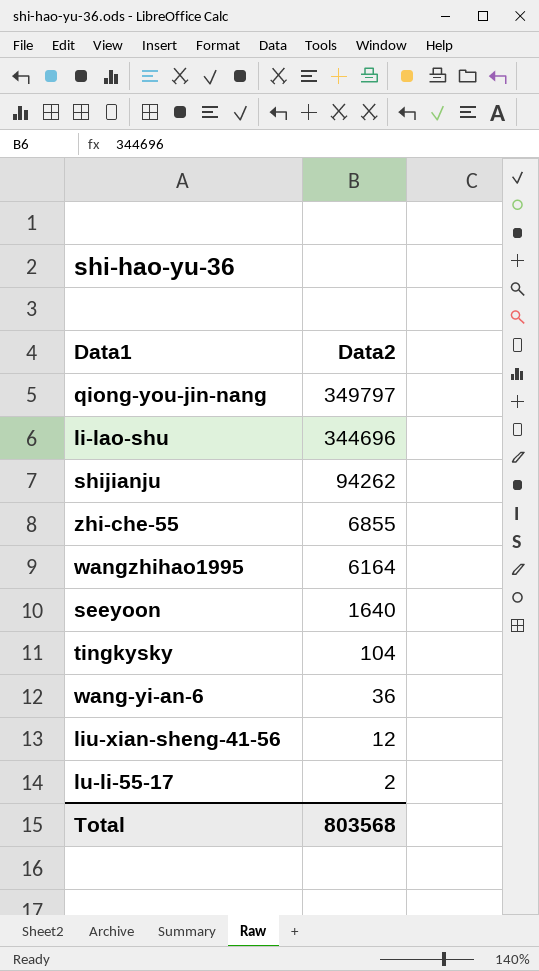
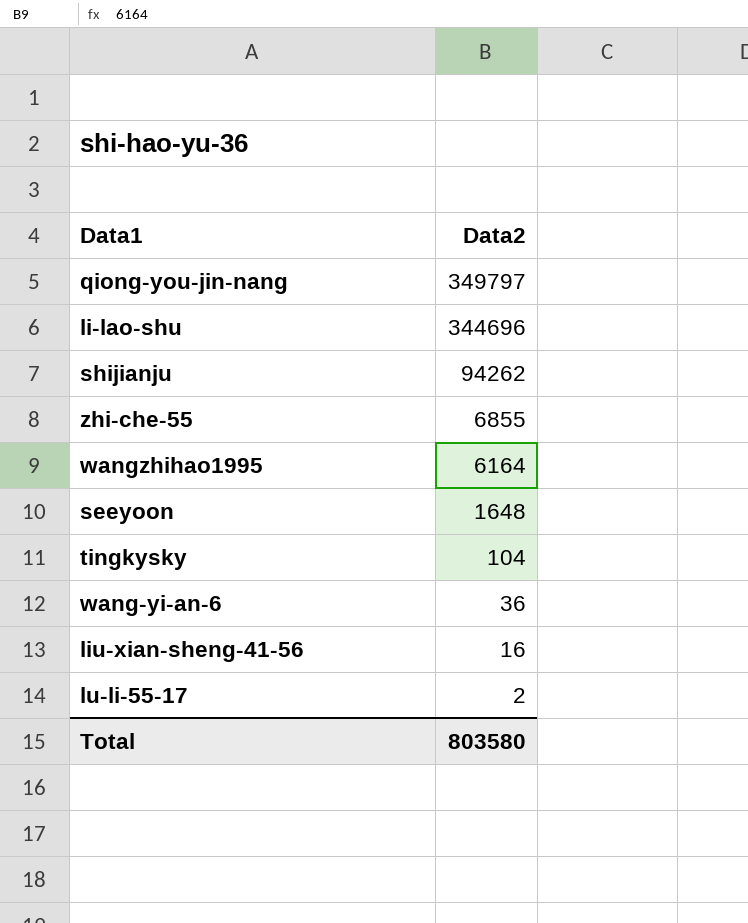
seeyoon | Data2: 1640 -> 1648
liu-xian-sheng-41-56 | Data2: 12 -> 16
Total | Data2: 803568 -> 803580

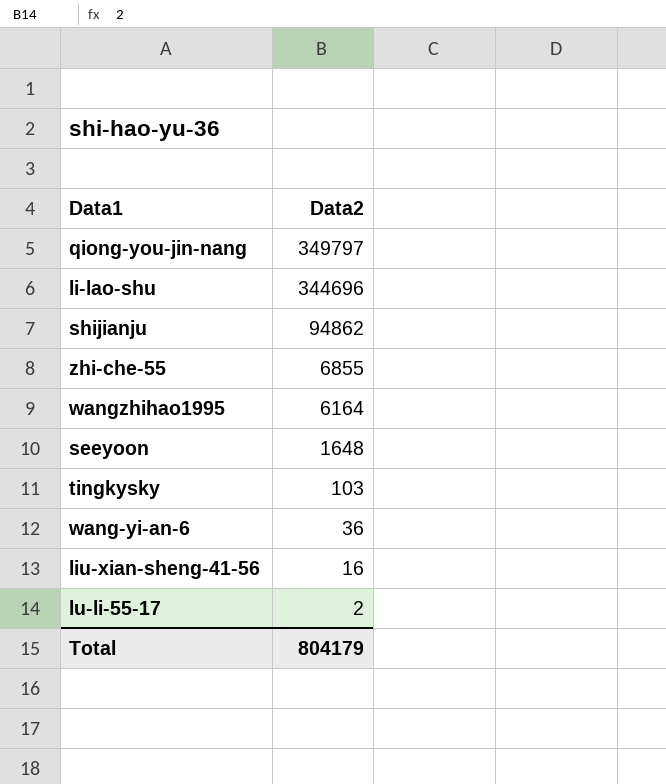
shijianju | Data2: 94262 -> 94862
tingkysky | Data2: 104 -> 103
Total | Data2: 803580 -> 804179

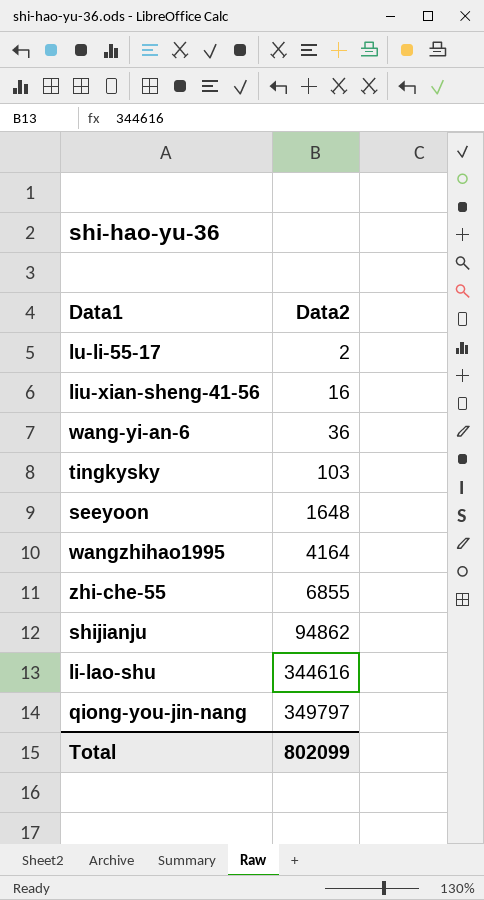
row order: Data2 descending -> Data2 ascending
wangzhihao1995 | Data2: 6164 -> 4164
li-lao-shu | Data2: 344696 -> 344616
Total | Data2: 804179 -> 802099

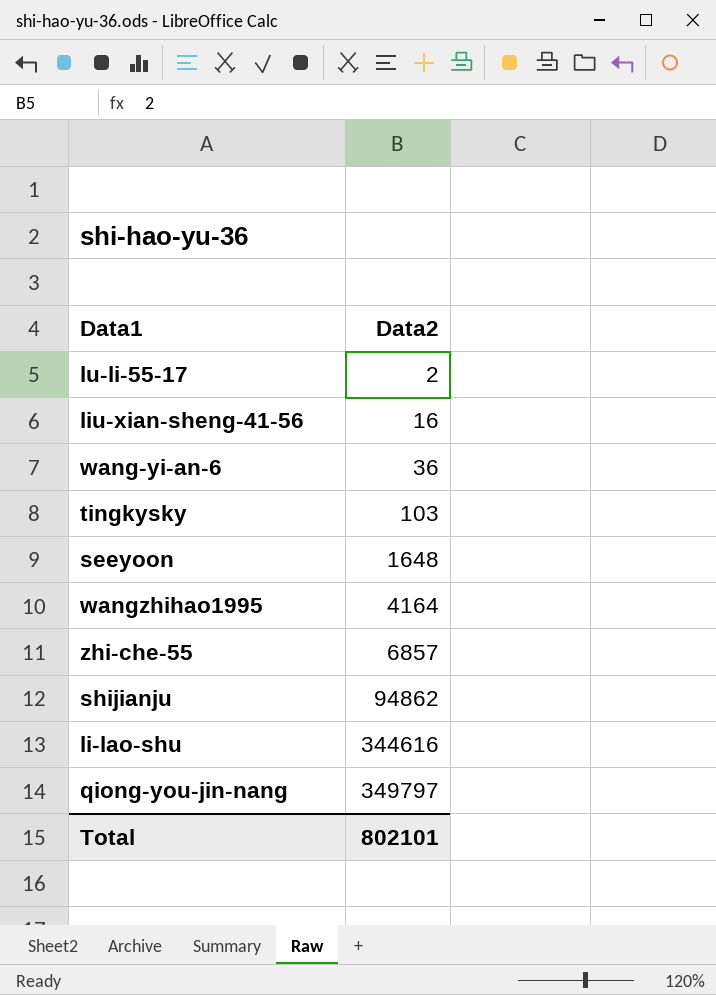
zhi-che-55 | Data2: 6855 -> 6857
Total | Data2: 802099 -> 802101

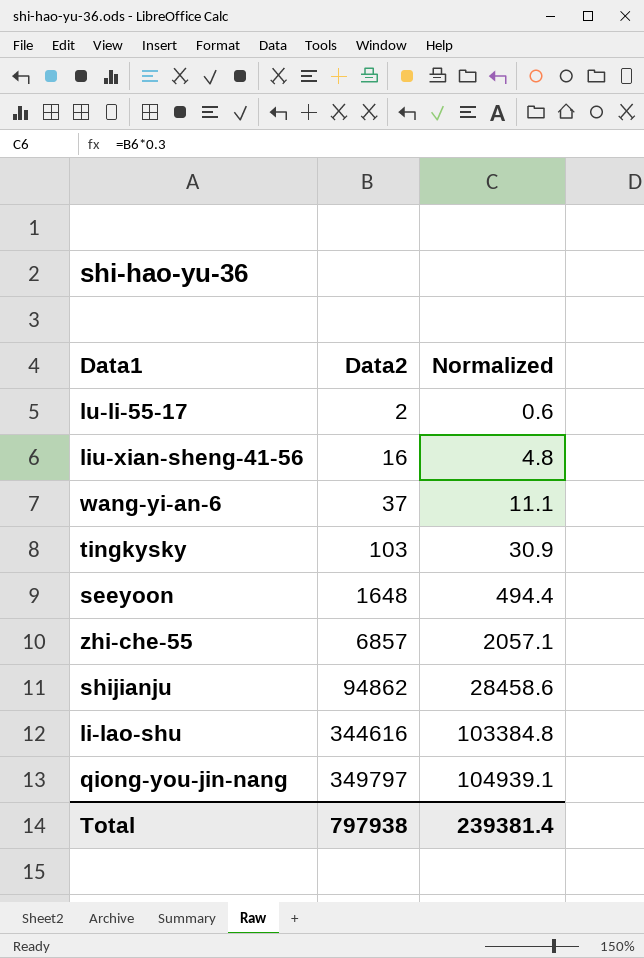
column Normalized | formula: none -> [Data2] * 0.3
row wangzhihao1995: 4164 -> none
wang-yi-an-6 | Data2: 36 -> 37
Total | Data2: 802101 -> 797938

